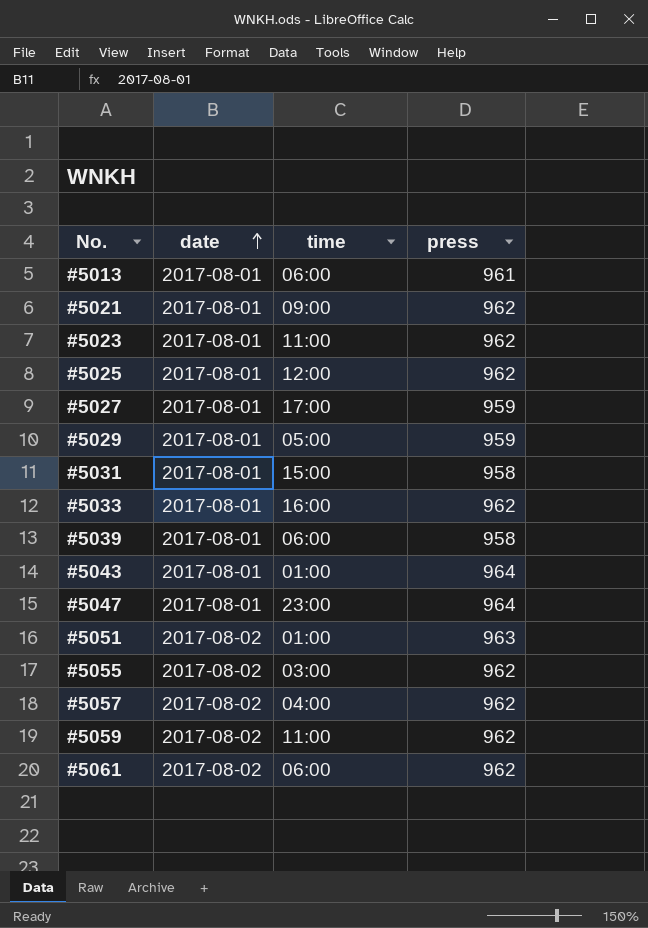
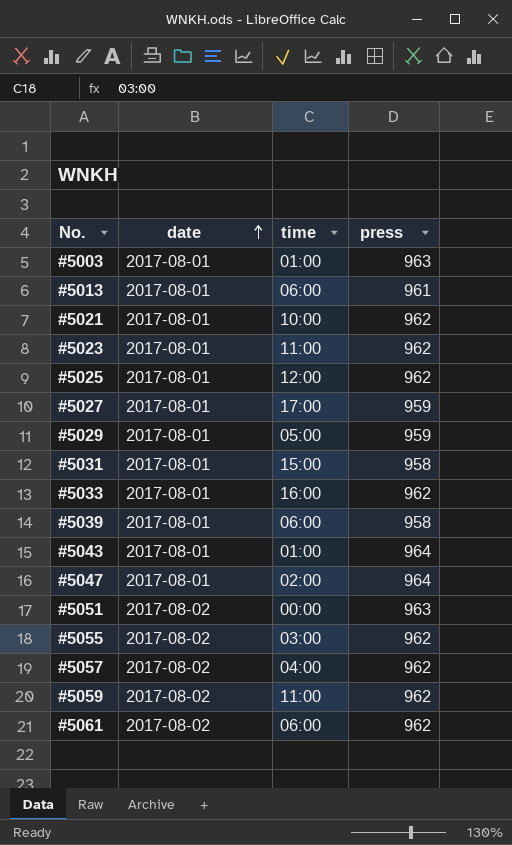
row #5003: none -> 2017-08-01 | 01:00 | 963
#5021 | time: 09:00 -> 10:00
#5047 | time: 23:00 -> 02:00
#5051 | time: 01:00 -> 00:00

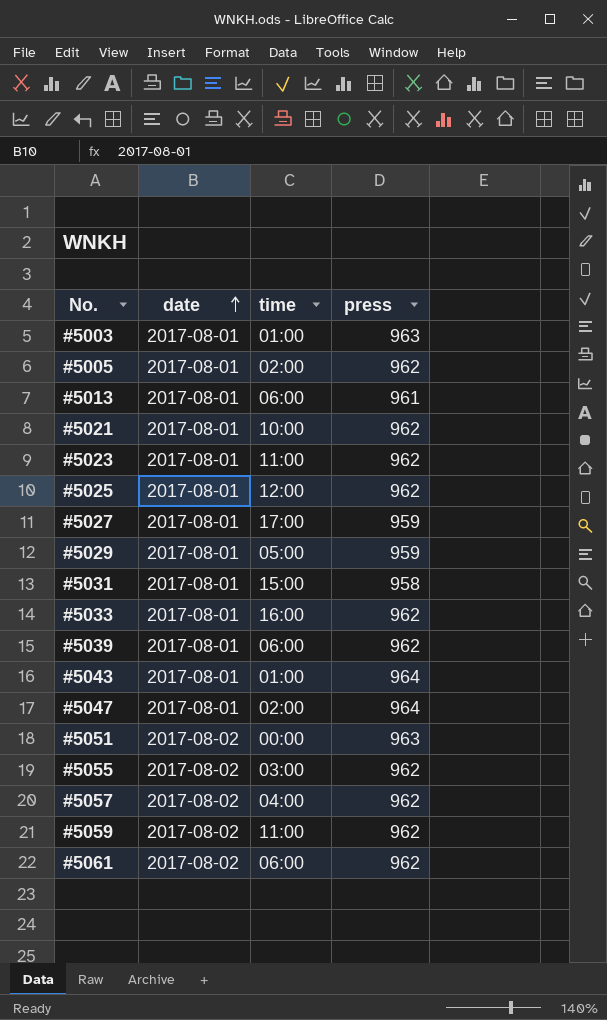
row #5005: none -> 2017-08-01 | 02:00 | 962
#5039 | press: 958 -> 962

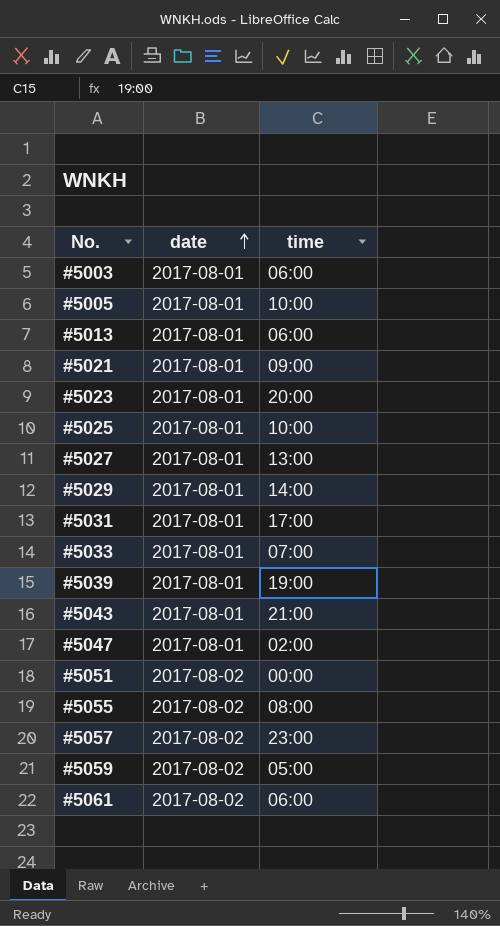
column press | position: 4 -> none
#5003 | time: 01:00 -> 06:00
#5005 | time: 02:00 -> 10:00
#5021 | time: 10:00 -> 09:00
#5023 | time: 11:00 -> 20:00
#5025 | time: 12:00 -> 10:00
#5027 | time: 17:00 -> 13:00
#5029 | time: 05:00 -> 14:00
#5031 | time: 15:00 -> 17:00
#5033 | time: 16:00 -> 07:00
#5039 | time: 06:00 -> 19:00
#5043 | time: 01:00 -> 21:00
#5055 | time: 03:00 -> 08:00
#5057 | time: 04:00 -> 23:00
#5059 | time: 11:00 -> 05:00

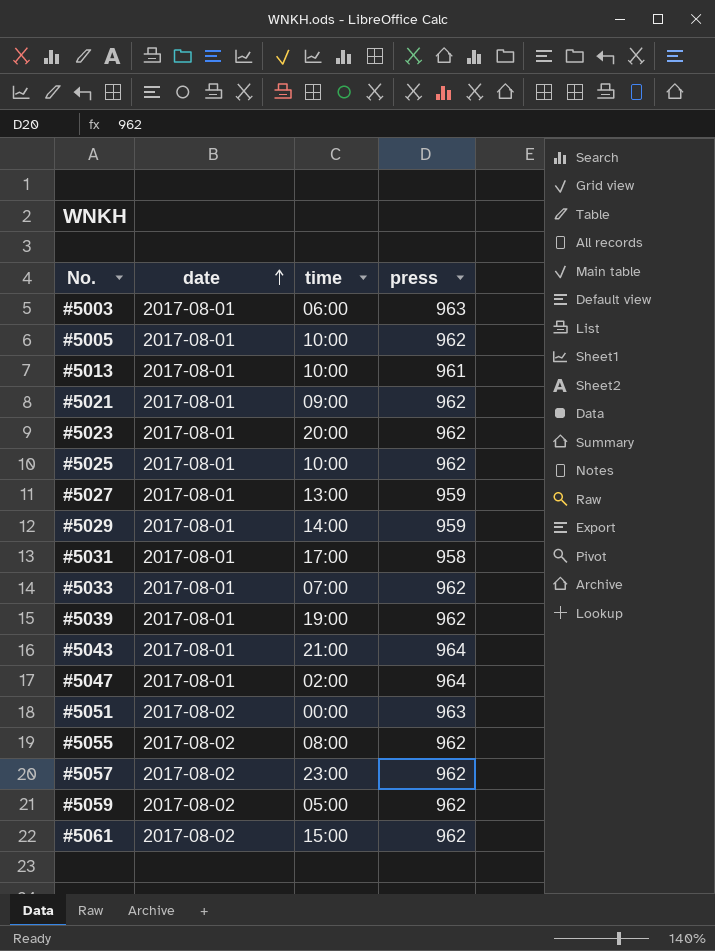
column press | position: none -> 4
#5013 | time: 06:00 -> 10:00
#5061 | time: 06:00 -> 15:00

